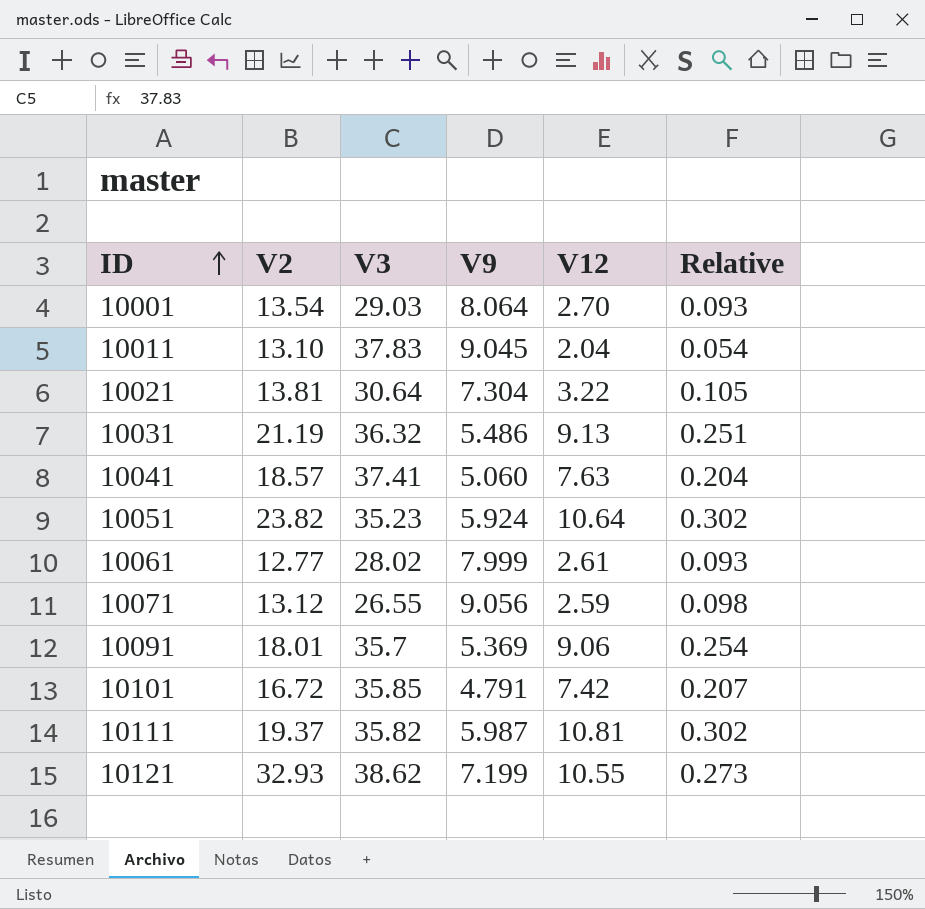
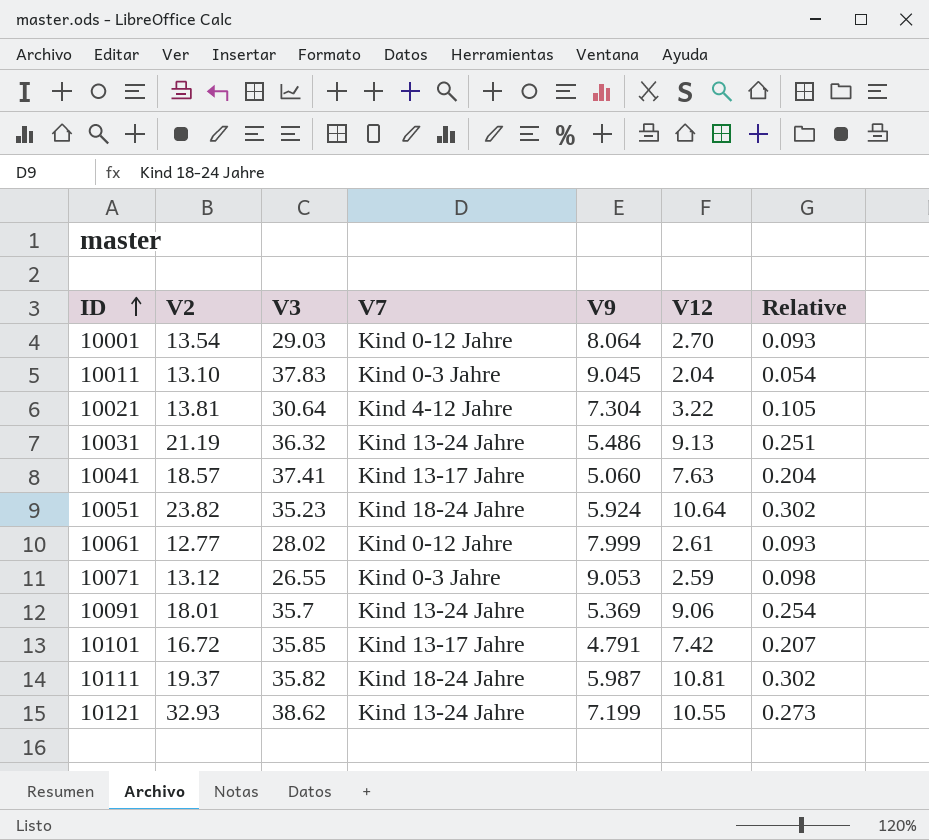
column V7 | position: none -> 4
10071 | V9: 9.056 -> 9.053

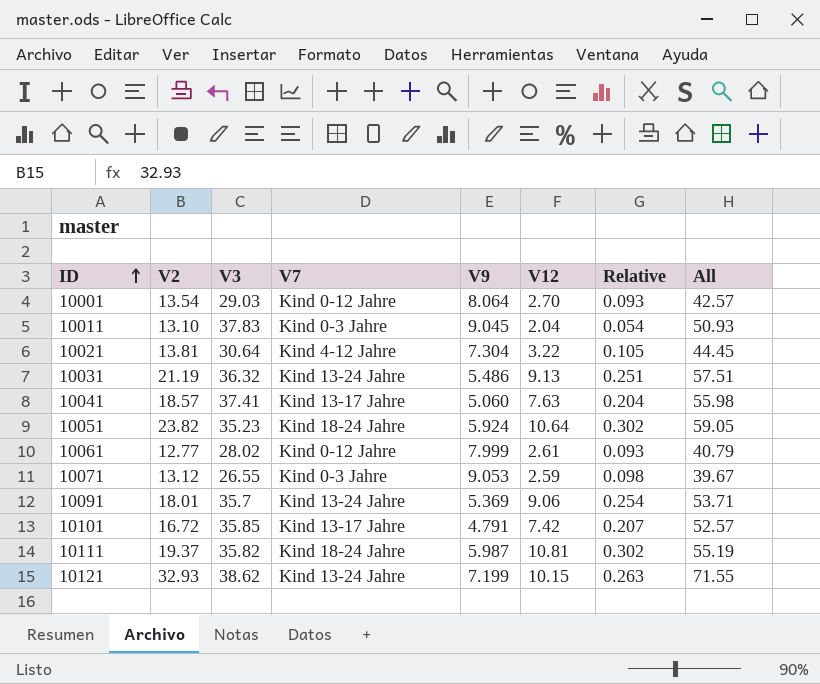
column All | formula: none -> [V2] + [V3]
10121 | V12: 10.55 -> 10.15
10121 | Relative: 0.273 -> 0.263

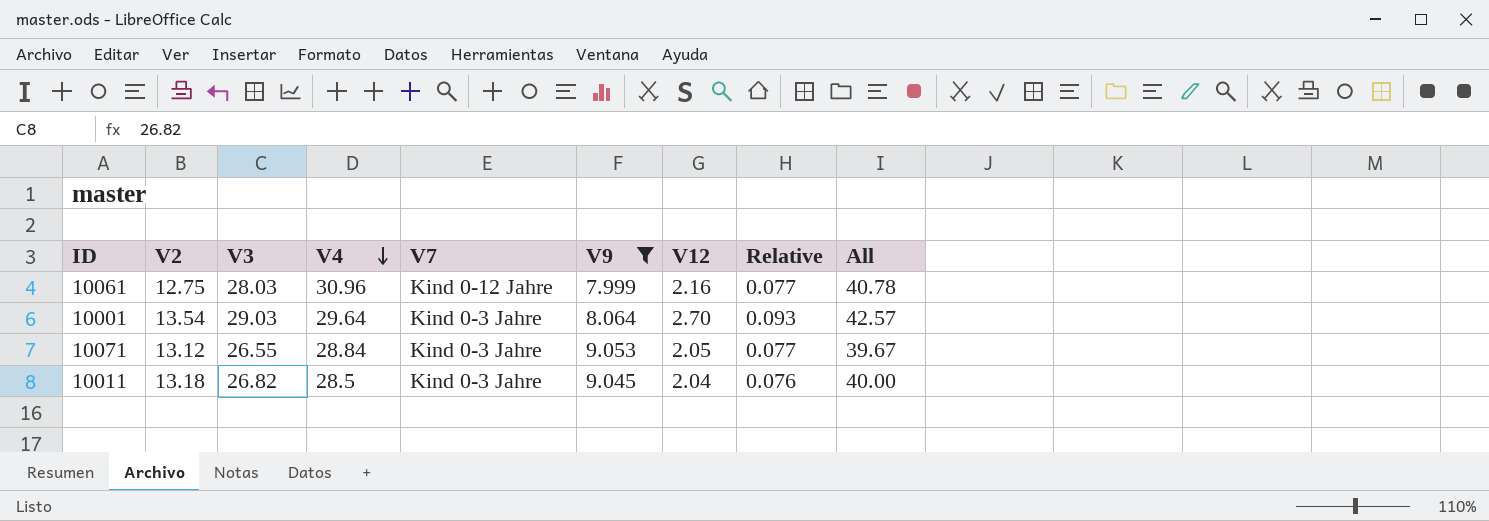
filter: none -> V9 >= 7.999
row order: ID ascending -> V4 descending
column V4 | position: none -> 4
10061 | V2: 12.77 -> 12.75
10061 | V3: 28.02 -> 28.03
10061 | V12: 2.61 -> 2.16
10061 | Relative: 0.093 -> 0.077
10061 | All: 40.79 -> 40.78
10001 | V7: Kind 0-12 Jahre -> Kind 0-3 Jahre
10071 | V12: 2.59 -> 2.05
10071 | Relative: 0.098 -> 0.077
10011 | V2: 13.10 -> 13.18
10011 | V3: 37.83 -> 26.82
10011 | Relative: 0.054 -> 0.076
10011 | All: 50.93 -> 40.00

